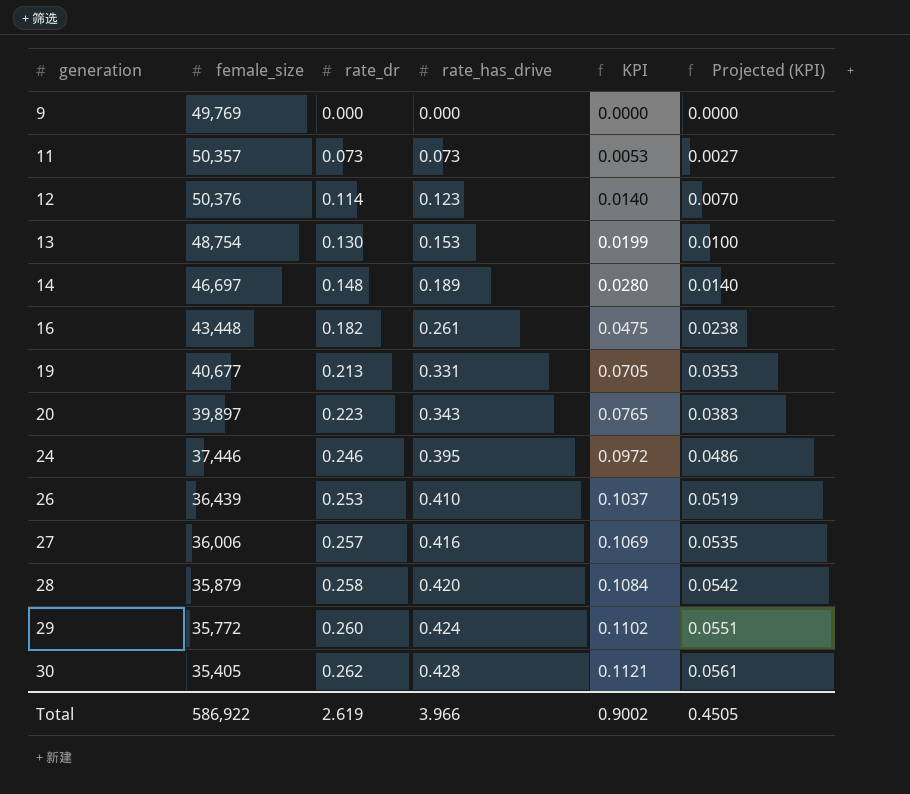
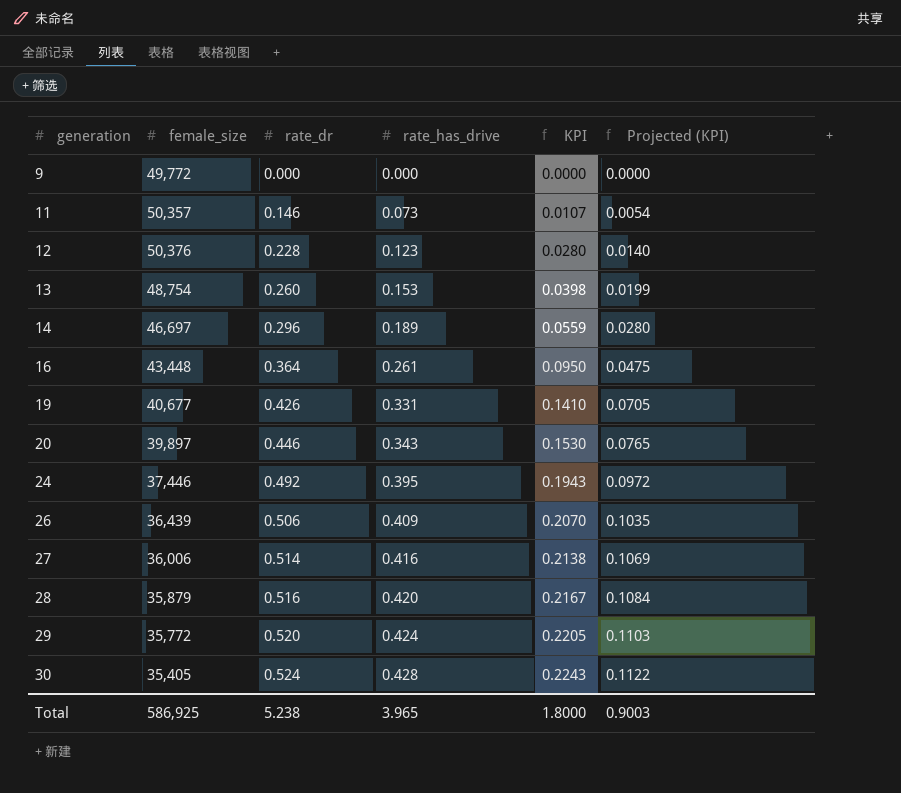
9 | female_size: 49,769 -> 49,772
11 | rate_dr: 0.073 -> 0.146
11 | KPI: 0.0053 -> 0.0107
11 | Projected (KPI): 0.0027 -> 0.0054
12 | rate_dr: 0.114 -> 0.228
12 | KPI: 0.0140 -> 0.0280
12 | Projected (KPI): 0.0070 -> 0.0140
13 | rate_dr: 0.130 -> 0.260
13 | KPI: 0.0199 -> 0.0398
13 | Projected (KPI): 0.0100 -> 0.0199
14 | rate_dr: 0.148 -> 0.296
14 | KPI: 0.0280 -> 0.0559
14 | Projected (KPI): 0.0140 -> 0.0280
16 | rate_dr: 0.182 -> 0.364
16 | KPI: 0.0475 -> 0.0950
16 | Projected (KPI): 0.0238 -> 0.0475
19 | rate_dr: 0.213 -> 0.426
19 | KPI: 0.0705 -> 0.1410
19 | Projected (KPI): 0.0353 -> 0.0705
20 | rate_dr: 0.223 -> 0.446
20 | KPI: 0.0765 -> 0.1530
20 | Projected (KPI): 0.0383 -> 0.0765
24 | rate_dr: 0.246 -> 0.492
24 | KPI: 0.0972 -> 0.1943
24 | Projected (KPI): 0.0486 -> 0.0972
26 | rate_dr: 0.253 -> 0.506
26 | rate_has_drive: 0.410 -> 0.409
26 | KPI: 0.1037 -> 0.2070
26 | Projected (KPI): 0.0519 -> 0.1035
27 | rate_dr: 0.257 -> 0.514
27 | KPI: 0.1069 -> 0.2138
27 | Projected (KPI): 0.0535 -> 0.1069
28 | rate_dr: 0.258 -> 0.516
28 | KPI: 0.1084 -> 0.2167
28 | Projected (KPI): 0.0542 -> 0.1084
29 | rate_dr: 0.260 -> 0.520
29 | KPI: 0.1102 -> 0.2205
29 | Projected (KPI): 0.0551 -> 0.1103
30 | rate_dr: 0.262 -> 0.524
30 | KPI: 0.1121 -> 0.2243
30 | Projected (KPI): 0.0561 -> 0.1122
Total | female_size: 586,922 -> 586,925
Total | rate_dr: 2.619 -> 5.238
Total | rate_has_drive: 3.966 -> 3.965
Total | KPI: 0.9002 -> 1.8000
Total | Projected (KPI): 0.4505 -> 0.9003

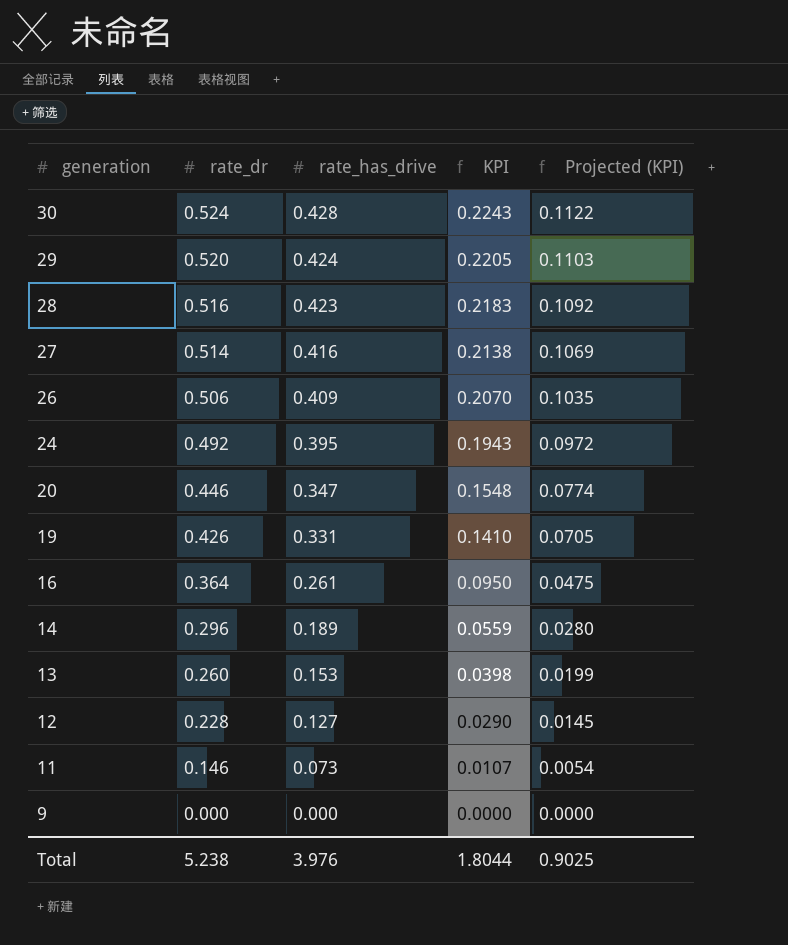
row order: generation ascending -> generation descending
column female_size | position: 2 -> none
28 | rate_has_drive: 0.420 -> 0.423
28 | KPI: 0.2167 -> 0.2183
28 | Projected (KPI): 0.1084 -> 0.1092
20 | rate_has_drive: 0.343 -> 0.347
20 | KPI: 0.1530 -> 0.1548
20 | Projected (KPI): 0.0765 -> 0.0774
12 | rate_has_drive: 0.123 -> 0.127
12 | KPI: 0.0280 -> 0.0290
12 | Projected (KPI): 0.0140 -> 0.0145
Total | rate_has_drive: 3.965 -> 3.976
Total | KPI: 1.8000 -> 1.8044
Total | Projected (KPI): 0.9003 -> 0.9025

